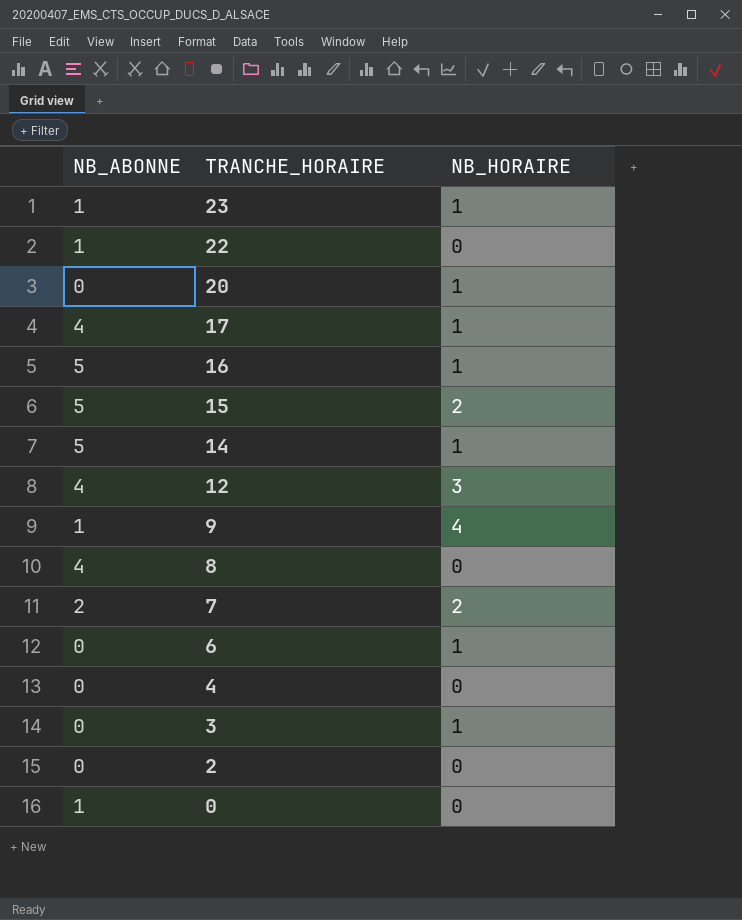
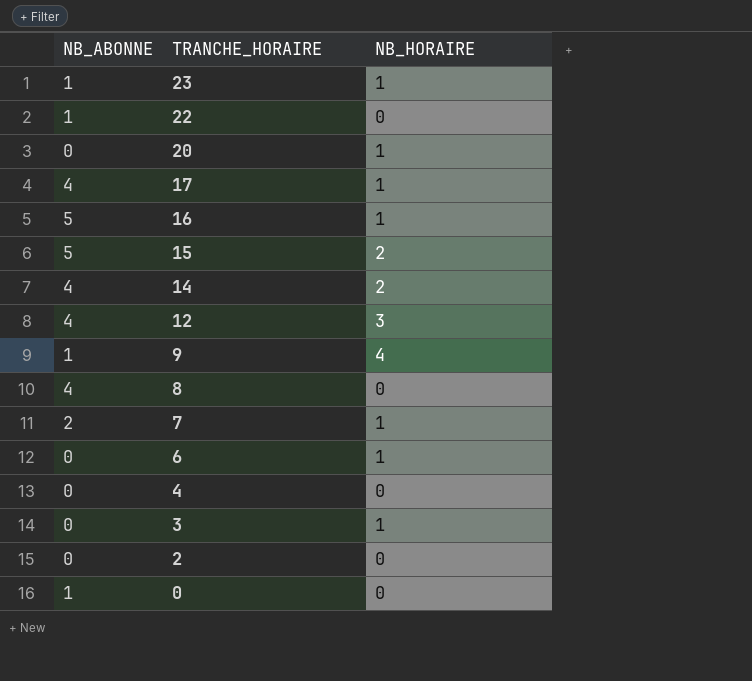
14 | NB_ABONNE: 5 -> 4
14 | NB_HORAIRE: 1 -> 2
7 | NB_HORAIRE: 2 -> 1

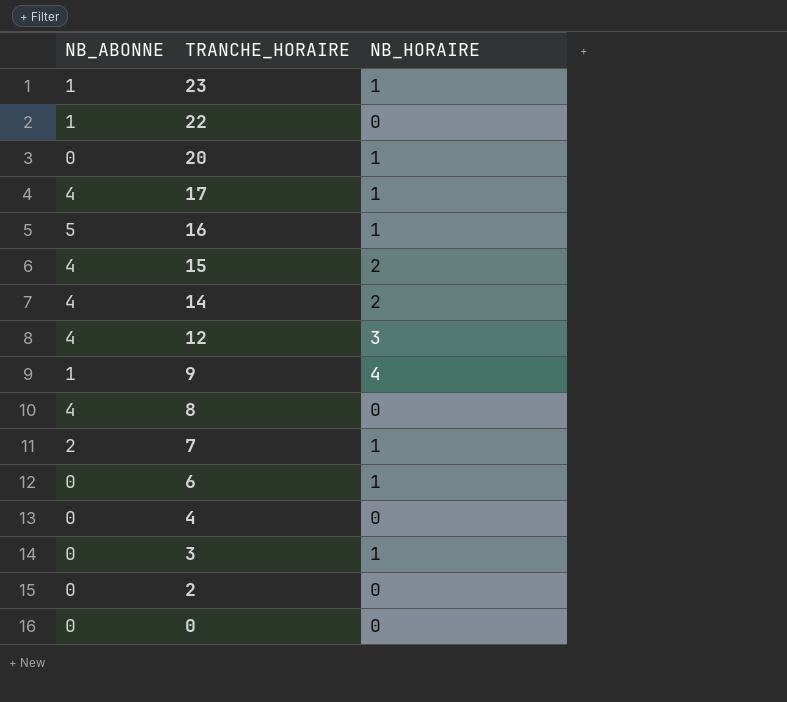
15 | NB_ABONNE: 5 -> 4
0 | NB_ABONNE: 1 -> 0

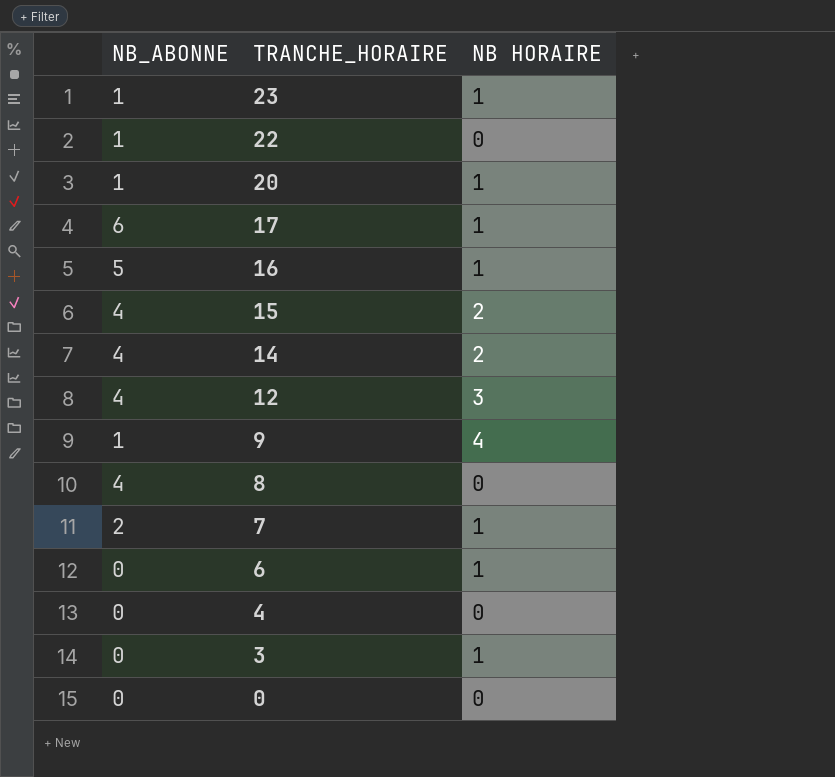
column name: NB_HORAIRE -> NB HORAIRE
row 2: 0 | 0 -> none
20 | NB_ABONNE: 0 -> 1
17 | NB_ABONNE: 4 -> 6

